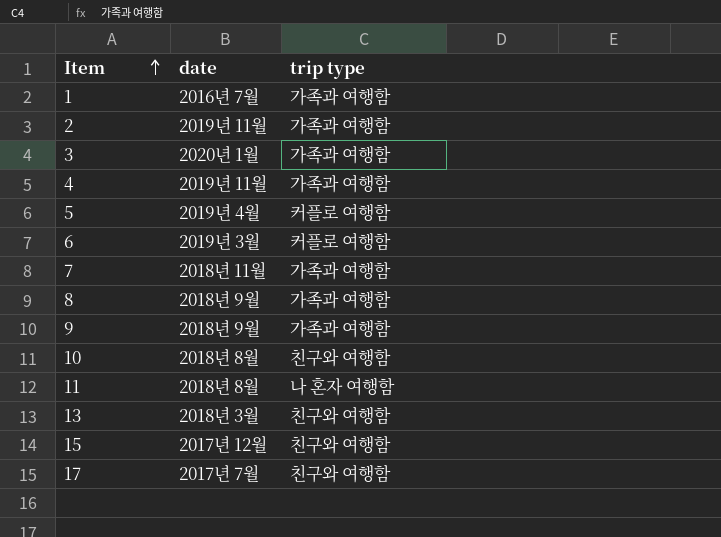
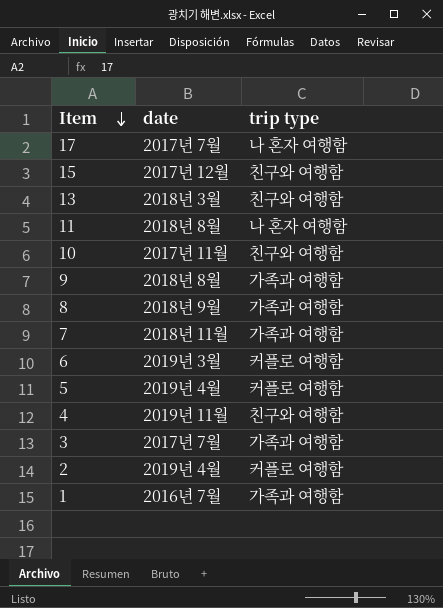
row order: Item ascending -> Item descending
17 | trip type: 친구와 여행함 -> 나 혼자 여행함
10 | date: 2018년 8월 -> 2017년 11월
9 | date: 2018년 9월 -> 2018년 8월
4 | trip type: 가족과 여행함 -> 친구와 여행함
3 | date: 2020년 1월 -> 2017년 7월
2 | date: 2019년 11월 -> 2019년 4월
2 | trip type: 가족과 여행함 -> 커플로 여행함

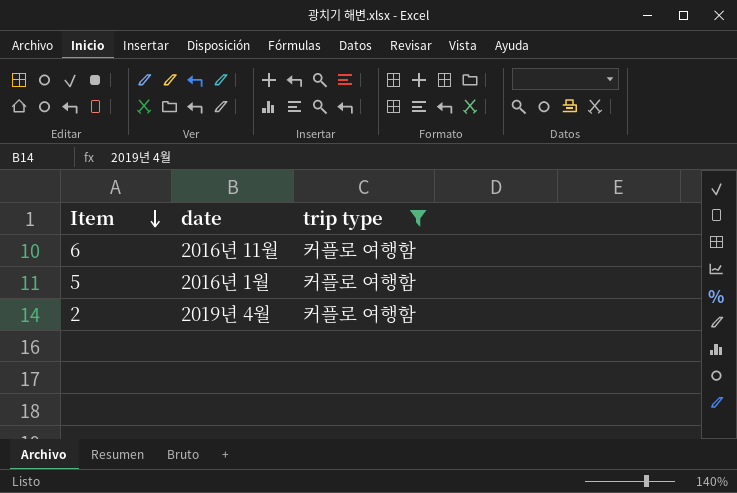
filter: none -> trip type = 커플로 여행함
6 | date: 2019년 3월 -> 2016년 11월
5 | date: 2019년 4월 -> 2016년 1월

